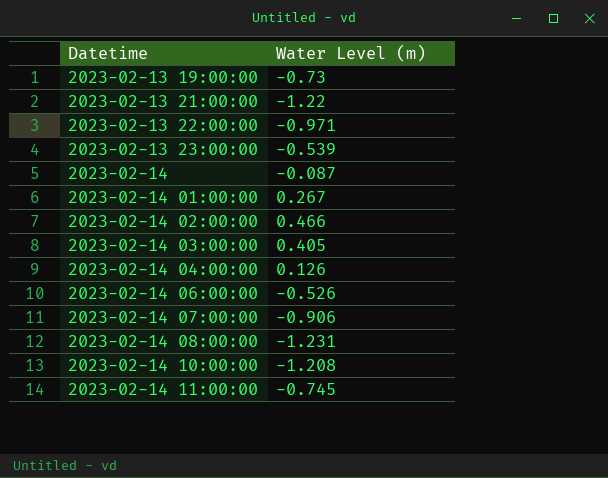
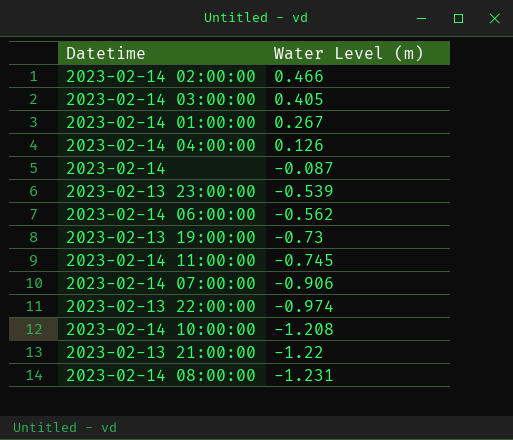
row order: Datetime ascending -> Water Level (m) descending
2023-02-14 06:00:00 | Water Level (m): -0.526 -> -0.562
2023-02-13 22:00:00 | Water Level (m): -0.971 -> -0.974

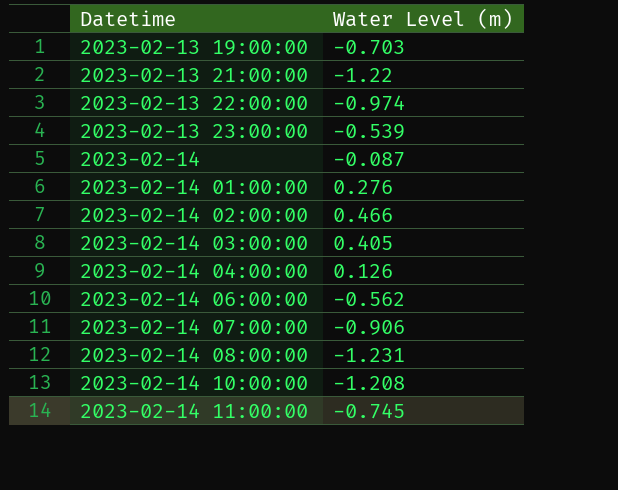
row order: Water Level (m) descending -> Datetime ascending
2023-02-13 19:00:00 | Water Level (m): -0.73 -> -0.703
2023-02-14 01:00:00 | Water Level (m): 0.267 -> 0.276

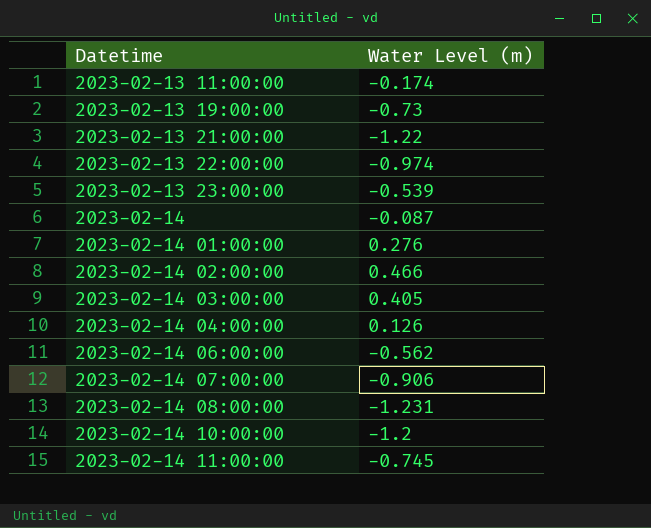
row 2023-02-13 11:00:00: none -> -0.174
2023-02-13 19:00:00 | Water Level (m): -0.703 -> -0.73
2023-02-14 10:00:00 | Water Level (m): -1.208 -> -1.2

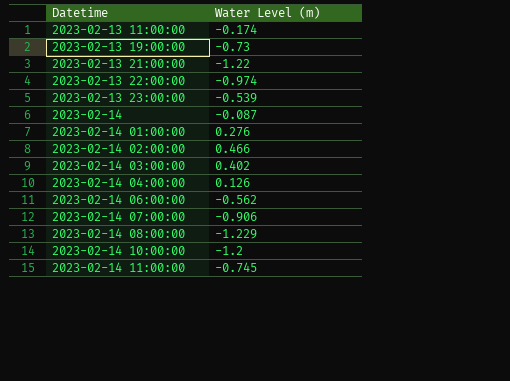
2023-02-14 03:00:00 | Water Level (m): 0.405 -> 0.402
2023-02-14 08:00:00 | Water Level (m): -1.231 -> -1.229

